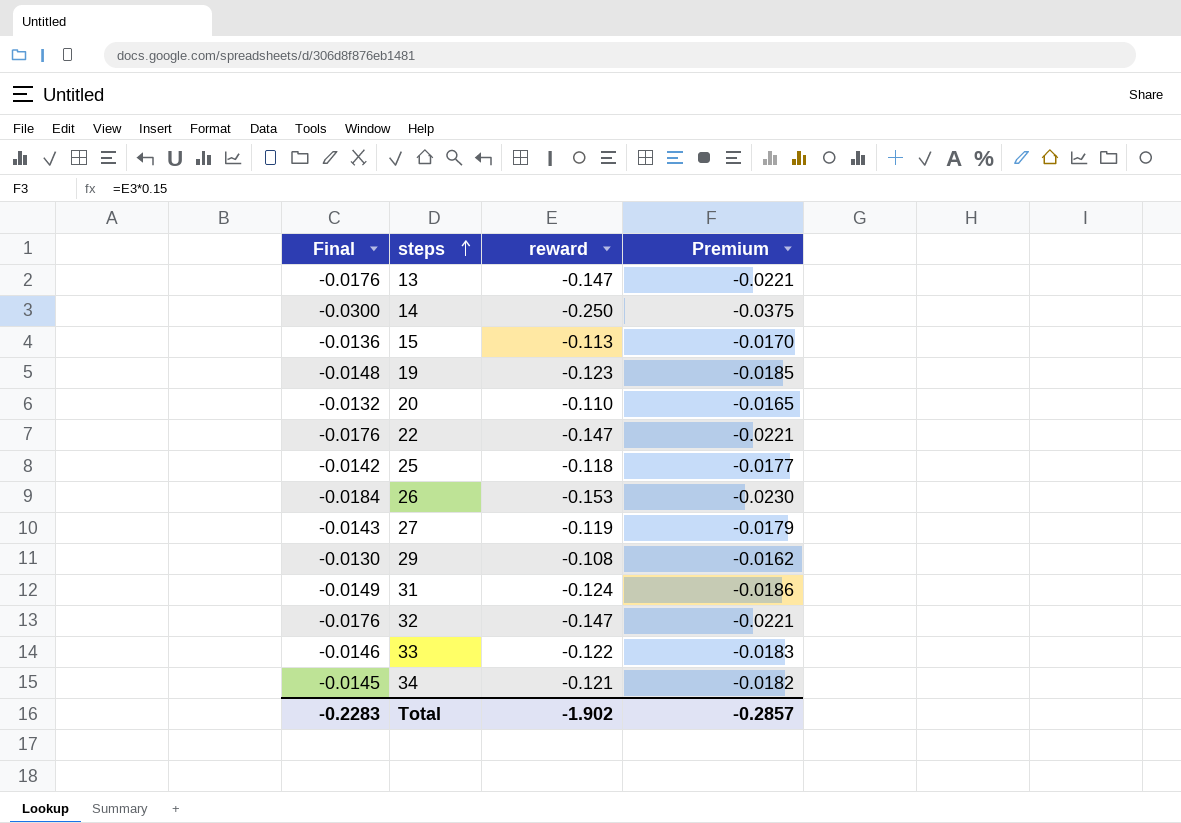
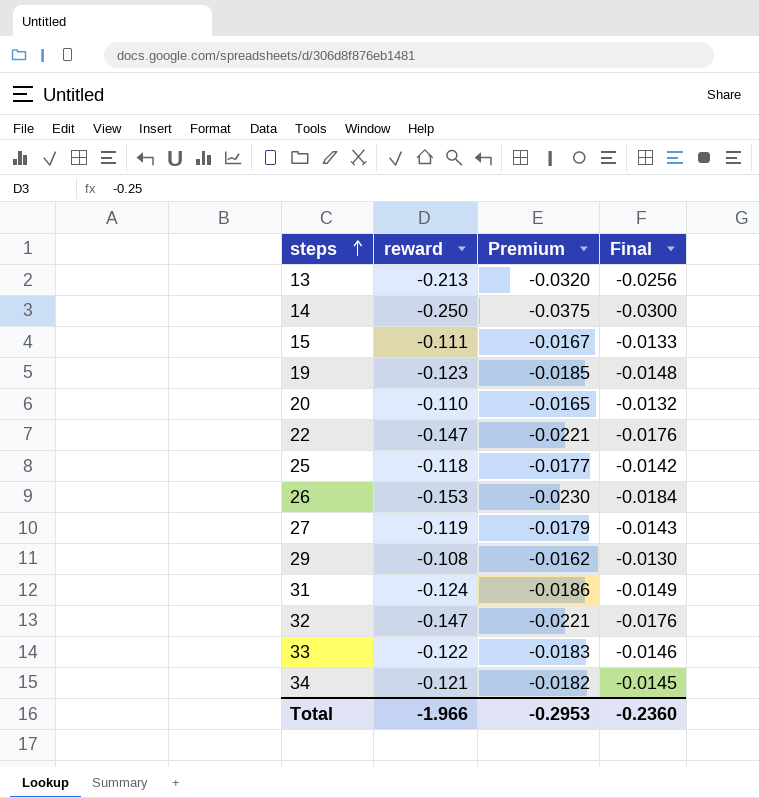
column Final | position: 1 -> 4
13 | reward: -0.147 -> -0.213
13 | Premium: -0.0221 -> -0.0320
13 | Final: -0.0176 -> -0.0256
15 | reward: -0.113 -> -0.111
15 | Premium: -0.0170 -> -0.0167
15 | Final: -0.0136 -> -0.0133
Total | reward: -1.902 -> -1.966
Total | Premium: -0.2857 -> -0.2953
Total | Final: -0.2283 -> -0.2360

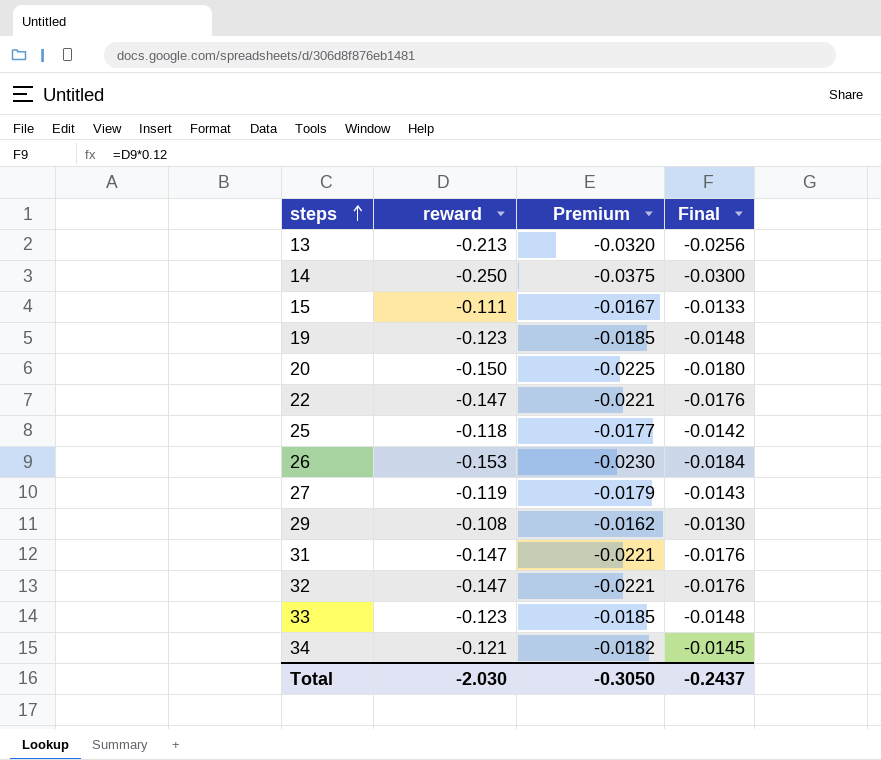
20 | reward: -0.110 -> -0.150
20 | Premium: -0.0165 -> -0.0225
20 | Final: -0.0132 -> -0.0180
31 | reward: -0.124 -> -0.147
31 | Premium: -0.0186 -> -0.0221
31 | Final: -0.0149 -> -0.0176
33 | reward: -0.122 -> -0.123
33 | Premium: -0.0183 -> -0.0185
33 | Final: -0.0146 -> -0.0148
Total | reward: -1.966 -> -2.030
Total | Premium: -0.2953 -> -0.3050
Total | Final: -0.2360 -> -0.2437

